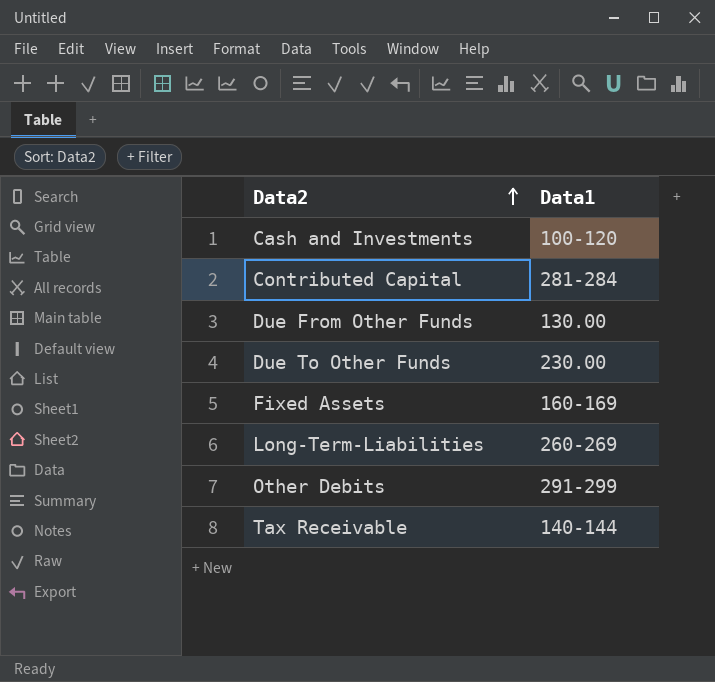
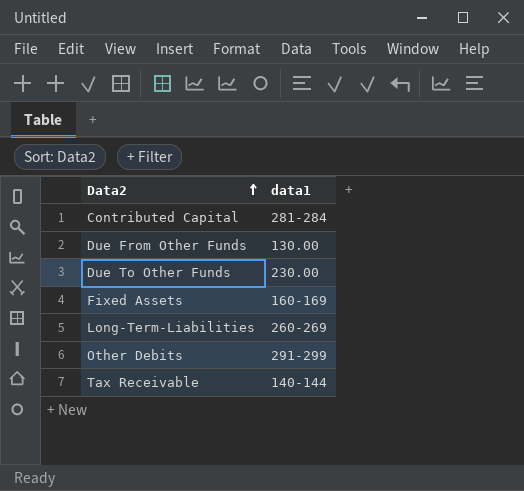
column name: Data1 -> data1
row Cash and Investments: 100-120 -> none

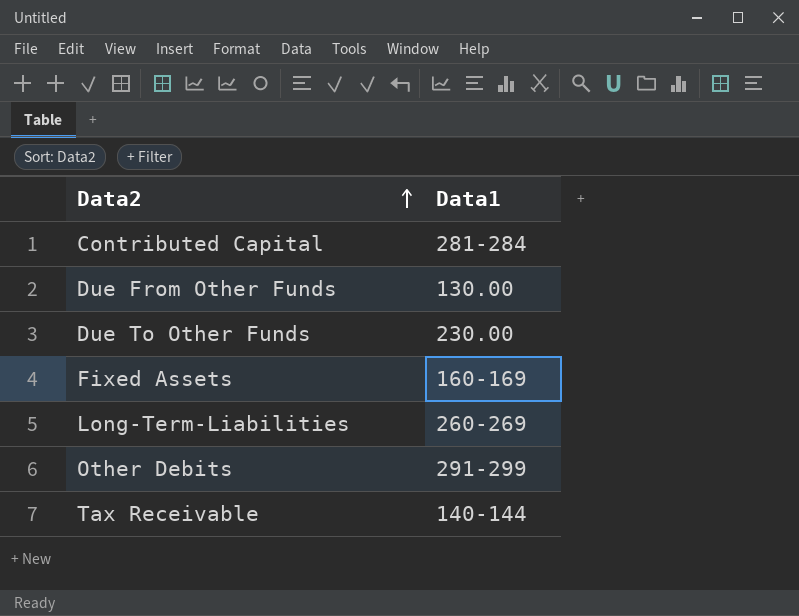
column name: data1 -> Data1

